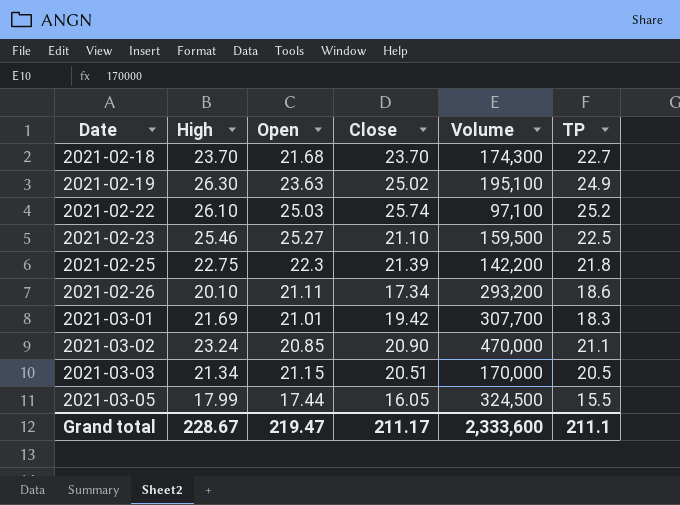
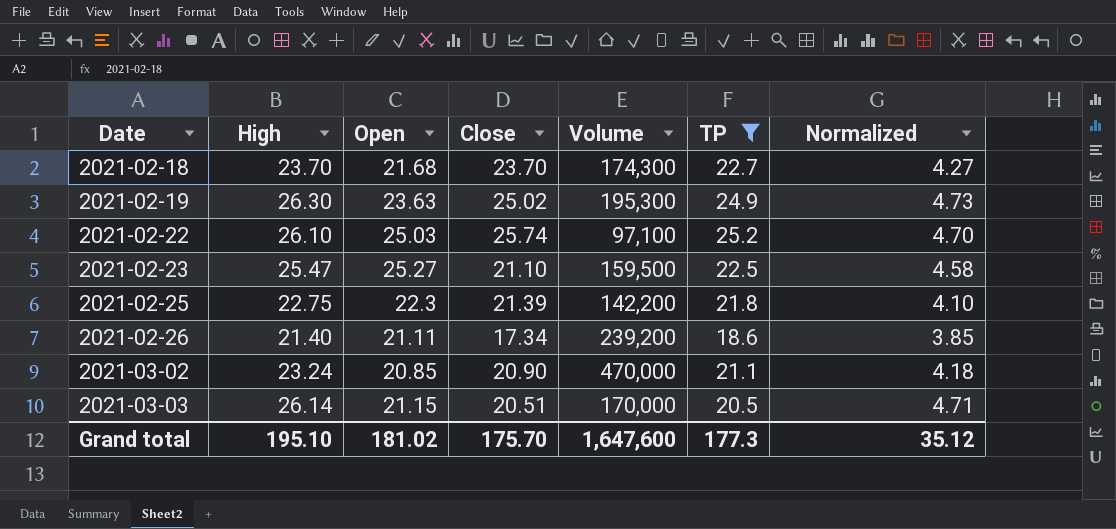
filter: none -> TP >= 18.6
column Normalized | formula: none -> [High] * 0.18
2021-02-19 | Volume: 195,100 -> 195,300
2021-02-23 | High: 25.46 -> 25.47
2021-02-26 | High: 20.10 -> 21.40
2021-02-26 | Volume: 293,200 -> 239,200
2021-03-03 | High: 21.34 -> 26.14
Grand total | High: 228.67 -> 195.10
Grand total | Open: 219.47 -> 181.02
Grand total | Close: 211.17 -> 175.70
Grand total | Volume: 2,333,600 -> 1,647,600
Grand total | TP: 211.1 -> 177.3

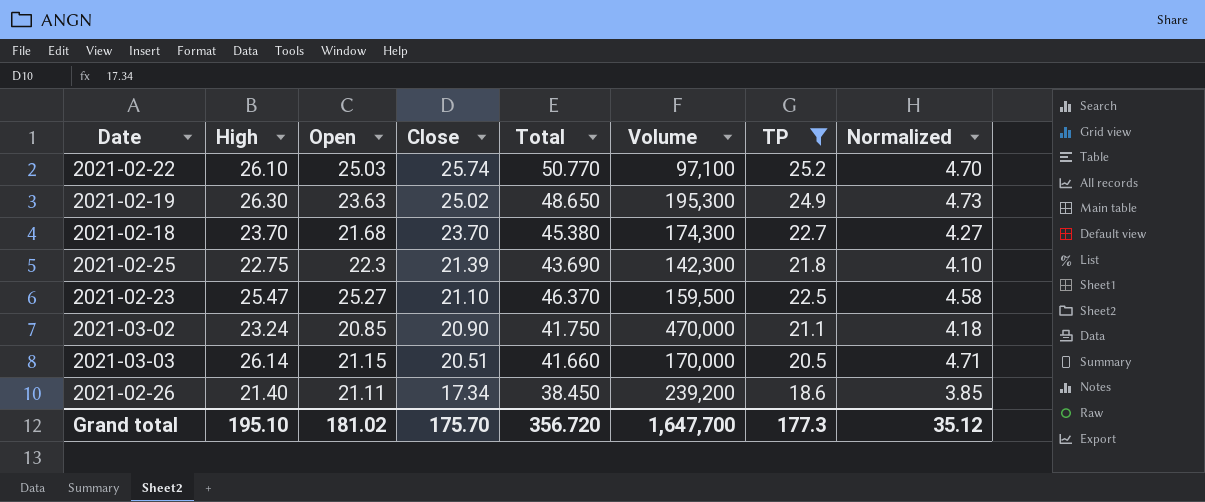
row order: Date ascending -> Close descending
column Total | formula: none -> [Open] + [Close]
2021-02-25 | Volume: 142,200 -> 142,300
Grand total | Volume: 1,647,600 -> 1,647,700

